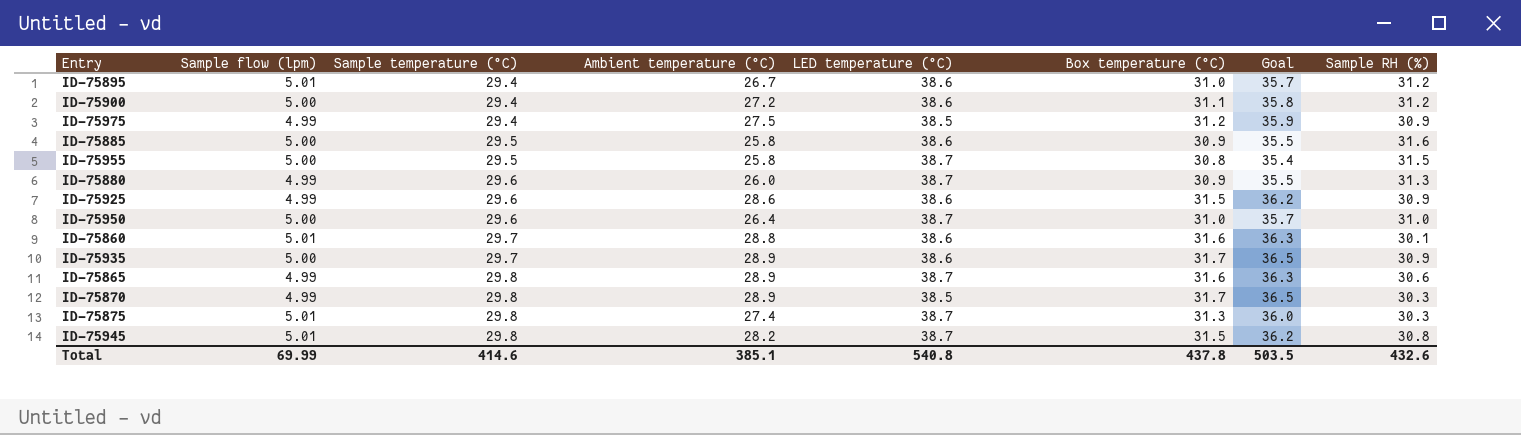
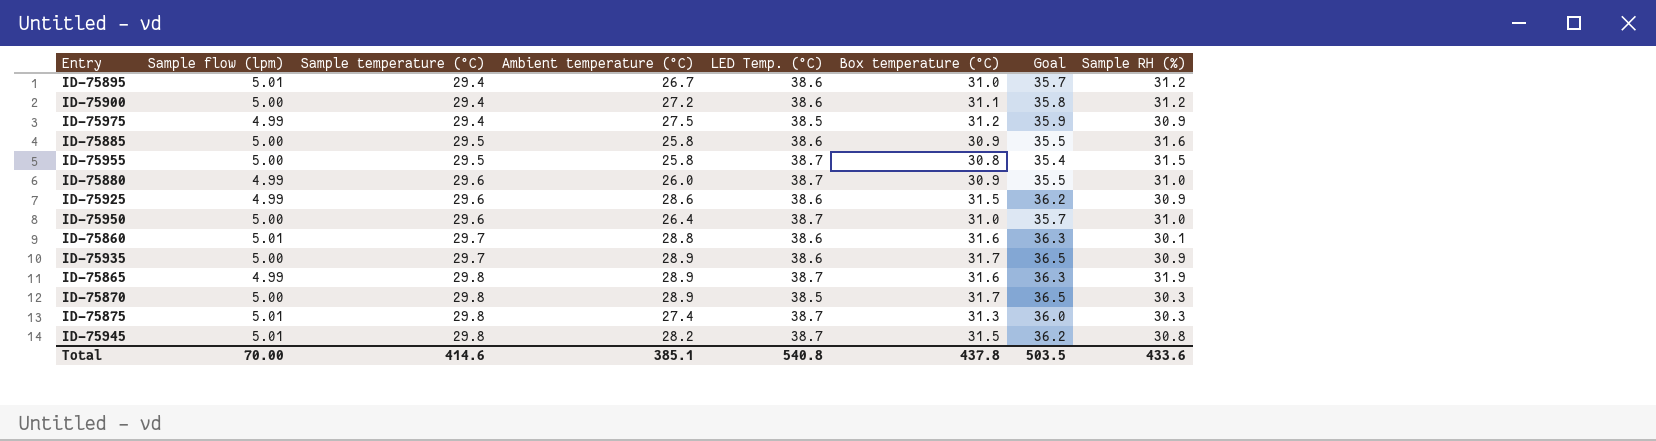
column name: LED temperature (°C) -> LED Temp. (°C)
ID-75880 | Sample RH (%): 31.3 -> 31.0
ID-75865 | Sample RH (%): 30.6 -> 31.9
ID-75870 | Sample flow (lpm): 4.99 -> 5.00
Total | Sample flow (lpm): 69.99 -> 70.00
Total | Sample RH (%): 432.6 -> 433.6

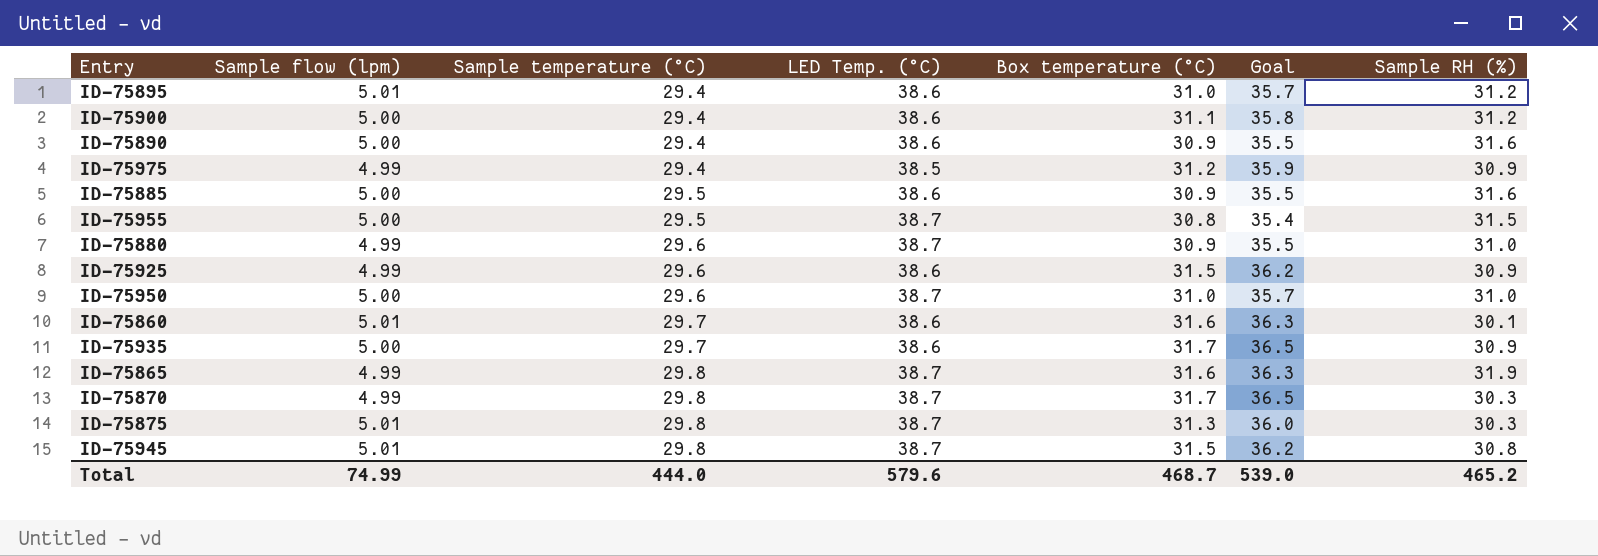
column Ambient temperature (°C) | position: 4 -> none
row ID-75890: none -> 5.00 | 29.4 | 38.6 | 30.9 | 35.5 | 31.6
ID-75870 | Sample flow (lpm): 5.00 -> 4.99
ID-75870 | LED Temp. (°C): 38.5 -> 38.7
Total | Sample flow (lpm): 70.00 -> 74.99
Total | Sample temperature (°C): 414.6 -> 444.0
Total | LED Temp. (°C): 540.8 -> 579.6
Total | Box temperature (°C): 437.8 -> 468.7
Total | Goal: 503.5 -> 539.0
Total | Sample RH (%): 433.6 -> 465.2

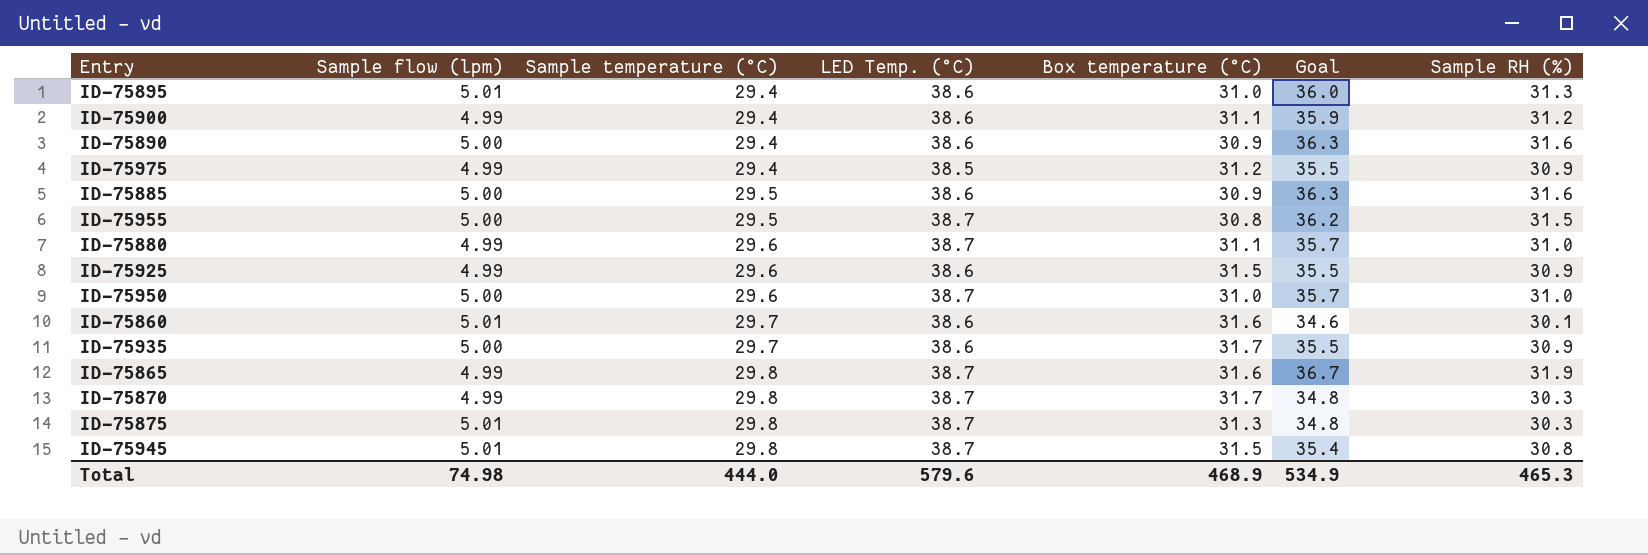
column Goal | formula: [Box temperature (°C)] * 1.15 -> [Sample RH (%)] * 1.15
ID-75895 | Sample RH (%): 31.2 -> 31.3
ID-75900 | Sample flow (lpm): 5.00 -> 4.99
ID-75880 | Box temperature (°C): 30.9 -> 31.1
Total | Sample flow (lpm): 74.99 -> 74.98
Total | Box temperature (°C): 468.7 -> 468.9
Total | Goal: 539.0 -> 534.9
Total | Sample RH (%): 465.2 -> 465.3

